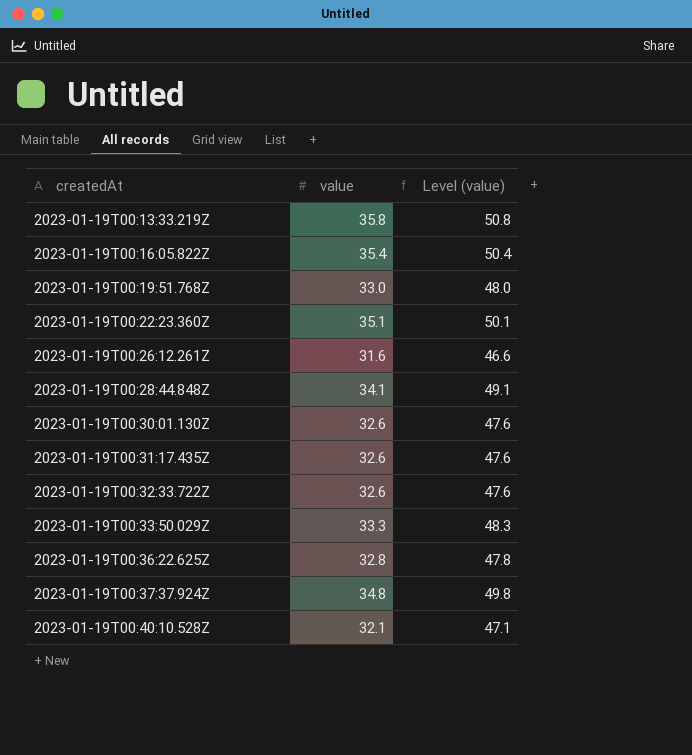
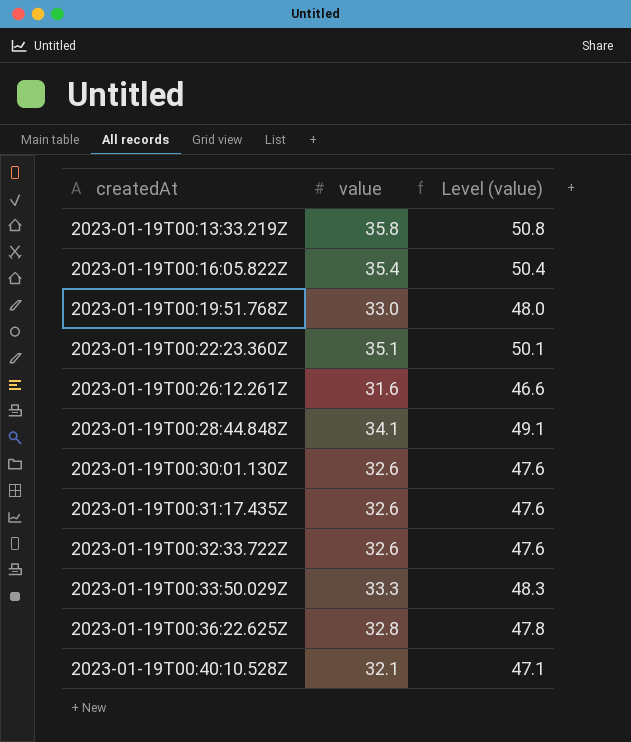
row 2023-01-19T00:37:37.924Z: 34.8 | 49.8 -> none

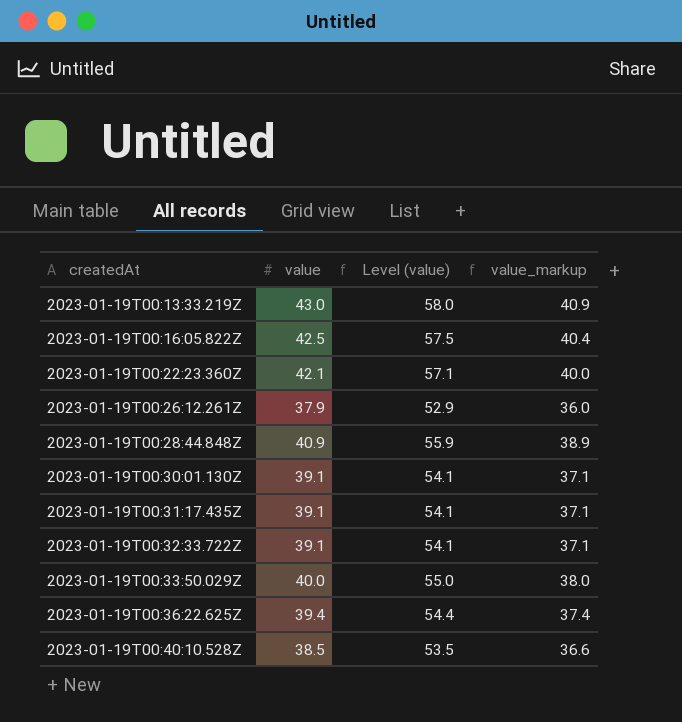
column value_markup | formula: none -> [value] * 0.95
row 2023-01-19T00:19:51.768Z: 33.0 | 48.0 -> none
2023-01-19T00:13:33.219Z | value: 35.8 -> 43.0
2023-01-19T00:13:33.219Z | Level (value): 50.8 -> 58.0
2023-01-19T00:16:05.822Z | value: 35.4 -> 42.5
2023-01-19T00:16:05.822Z | Level (value): 50.4 -> 57.5
2023-01-19T00:22:23.360Z | value: 35.1 -> 42.1
2023-01-19T00:22:23.360Z | Level (value): 50.1 -> 57.1
2023-01-19T00:26:12.261Z | value: 31.6 -> 37.9
2023-01-19T00:26:12.261Z | Level (value): 46.6 -> 52.9
2023-01-19T00:28:44.848Z | value: 34.1 -> 40.9
2023-01-19T00:28:44.848Z | Level (value): 49.1 -> 55.9
2023-01-19T00:30:01.130Z | value: 32.6 -> 39.1
2023-01-19T00:30:01.130Z | Level (value): 47.6 -> 54.1
2023-01-19T00:31:17.435Z | value: 32.6 -> 39.1
2023-01-19T00:31:17.435Z | Level (value): 47.6 -> 54.1
2023-01-19T00:32:33.722Z | value: 32.6 -> 39.1
2023-01-19T00:32:33.722Z | Level (value): 47.6 -> 54.1
2023-01-19T00:33:50.029Z | value: 33.3 -> 40.0
2023-01-19T00:33:50.029Z | Level (value): 48.3 -> 55.0
2023-01-19T00:36:22.625Z | value: 32.8 -> 39.4
2023-01-19T00:36:22.625Z | Level (value): 47.8 -> 54.4
2023-01-19T00:40:10.528Z | value: 32.1 -> 38.5
2023-01-19T00:40:10.528Z | Level (value): 47.1 -> 53.5

